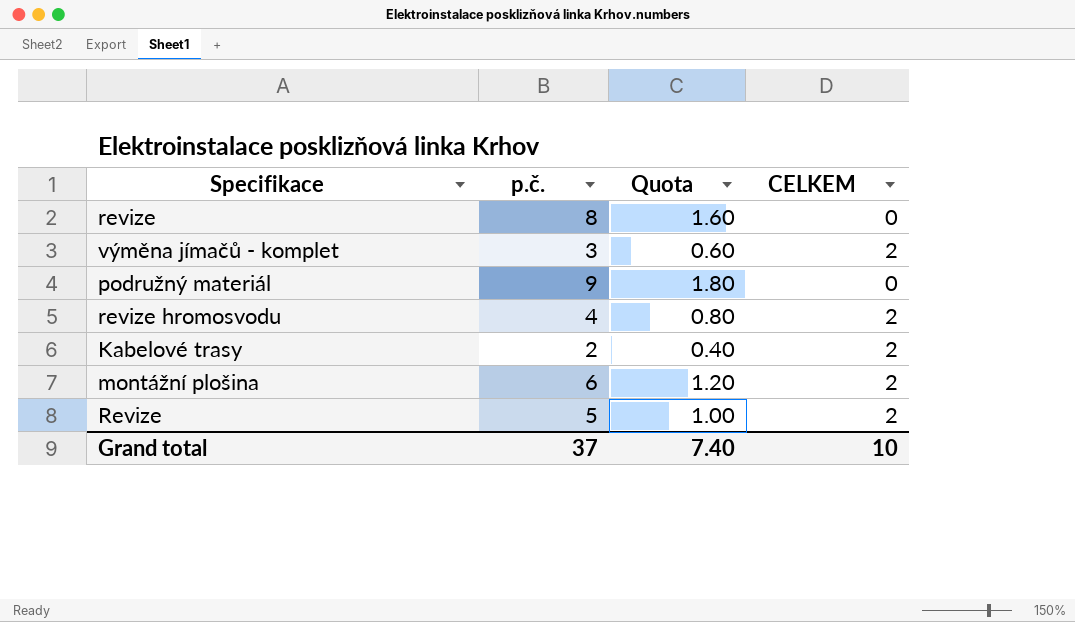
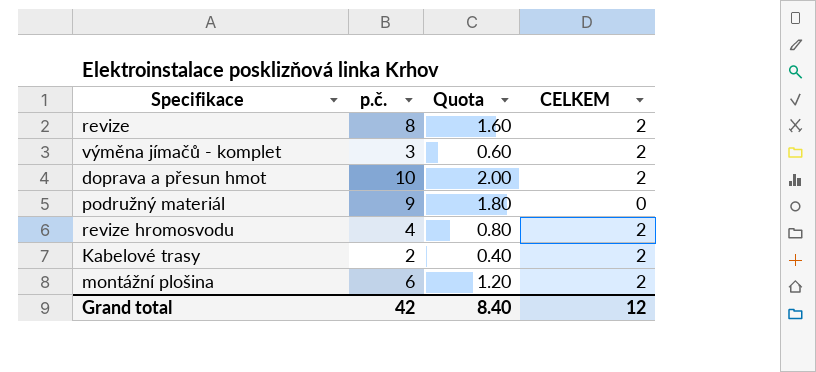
row Revize: 5 | 1.00 | 2 -> none
revize | CELKEM: 0 -> 2
row doprava a přesun hmot: none -> 10 | 2.00 | 2
Grand total | p.č.: 37 -> 42
Grand total | Quota: 7.40 -> 8.40
Grand total | CELKEM: 10 -> 12

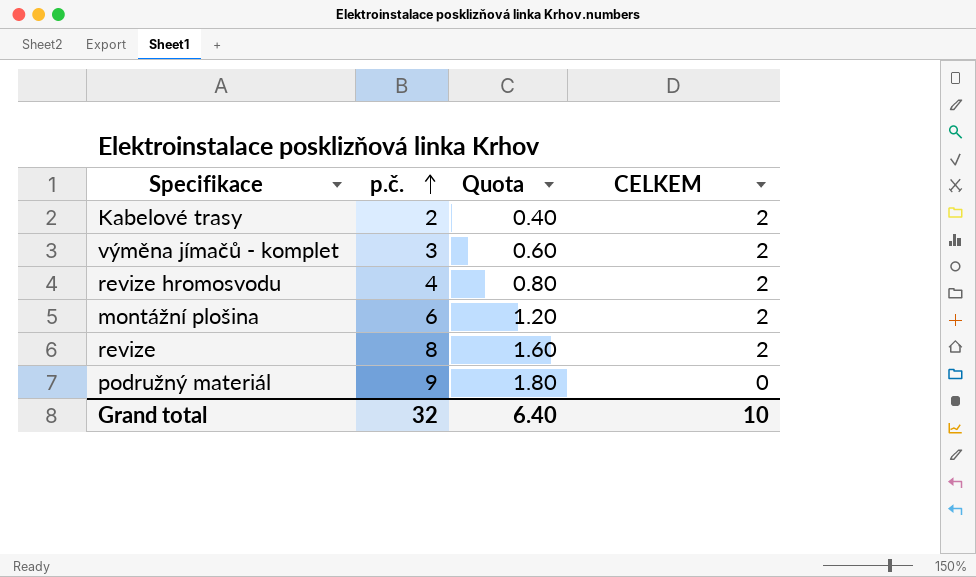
row order: none -> p.č. ascending
row doprava a přesun hmot: 10 | 2.00 | 2 -> none
Grand total | p.č.: 42 -> 32
Grand total | Quota: 8.40 -> 6.40
Grand total | CELKEM: 12 -> 10

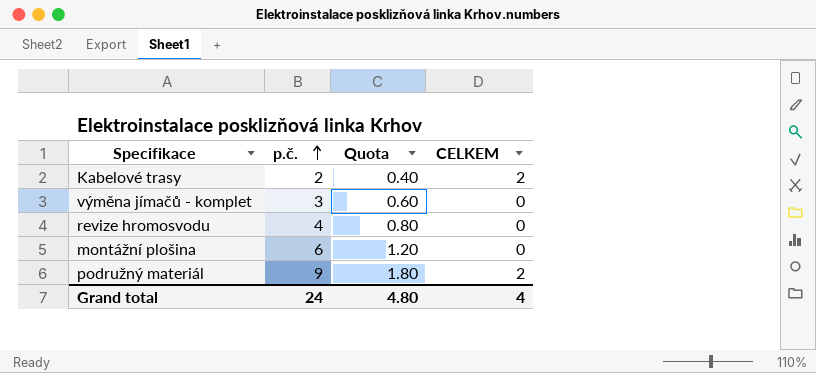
row revize: 8 | 1.60 | 2 -> none
výměna jímačů - komplet | CELKEM: 2 -> 0
revize hromosvodu | CELKEM: 2 -> 0
montážní plošina | CELKEM: 2 -> 0
podružný materiál | CELKEM: 0 -> 2
Grand total | p.č.: 32 -> 24
Grand total | Quota: 6.40 -> 4.80
Grand total | CELKEM: 10 -> 4

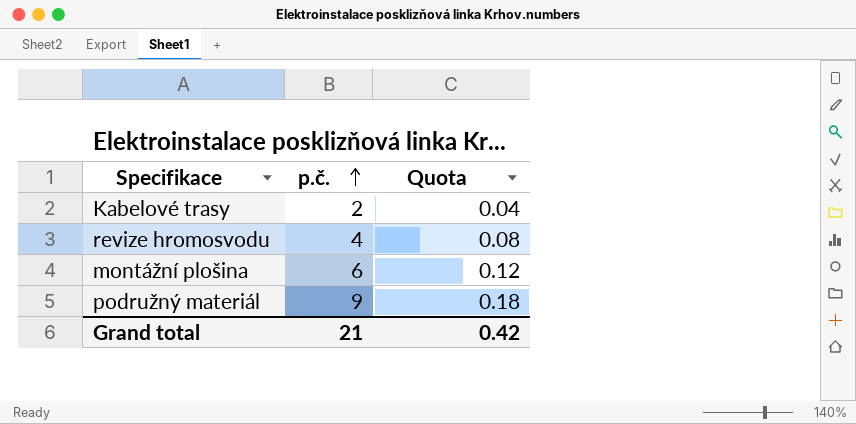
column CELKEM | position: 4 -> none
column Quota | formula: [p.č.] * 0.2 -> [p.č.] * 0.02
row výměna jímačů - komplet: 3 | 0.60 | 0 -> none
Grand total | p.č.: 24 -> 21
Grand total | Quota: 4.80 -> 0.42

